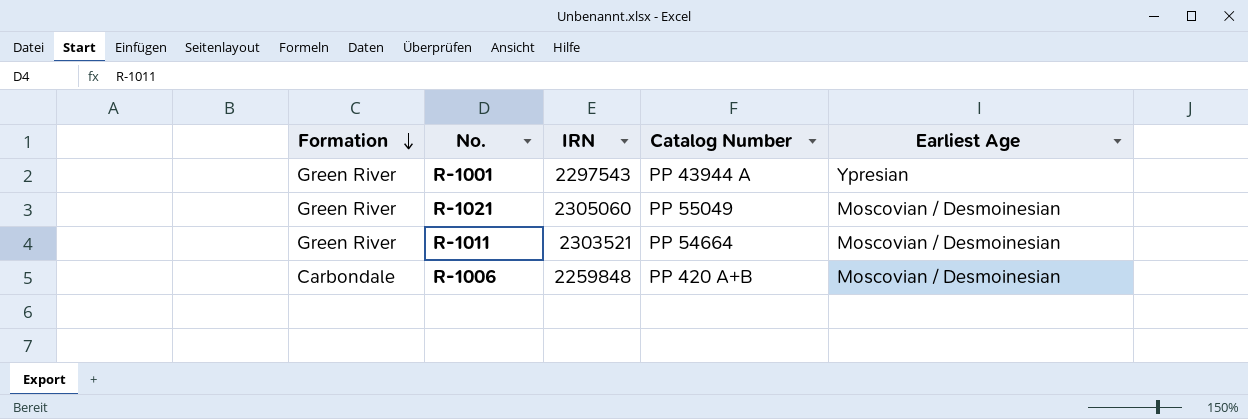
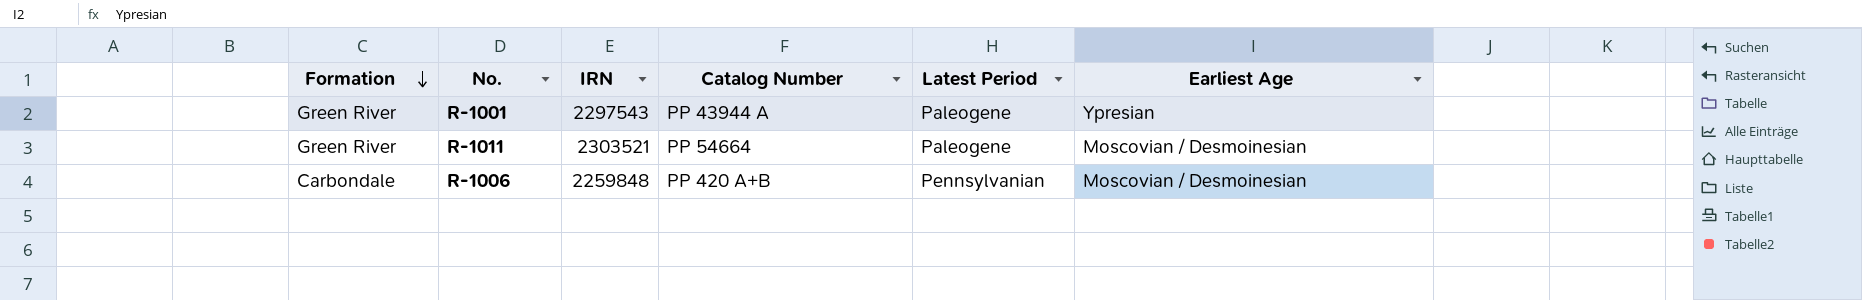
column Latest Period | position: none -> 5
row R-1021: Green River | 2305060 | PP 55049 | Moscovian / Desmoinesian -> none

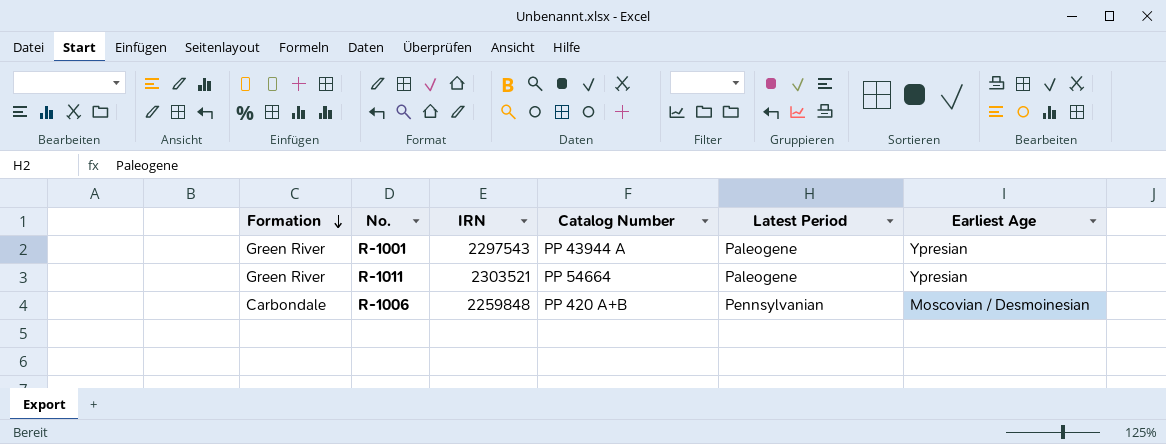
R-1011 | Earliest Age: Moscovian / Desmoinesian -> Ypresian

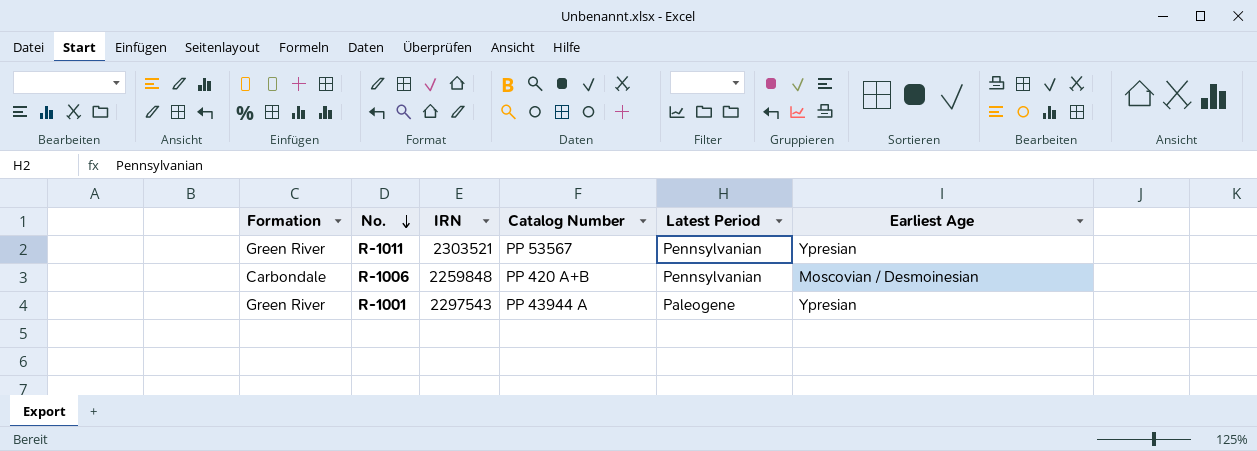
row order: Formation descending -> No. descending
R-1011 | Catalog Number: PP 54664 -> PP 53567
R-1011 | Latest Period: Paleogene -> Pennsylvanian

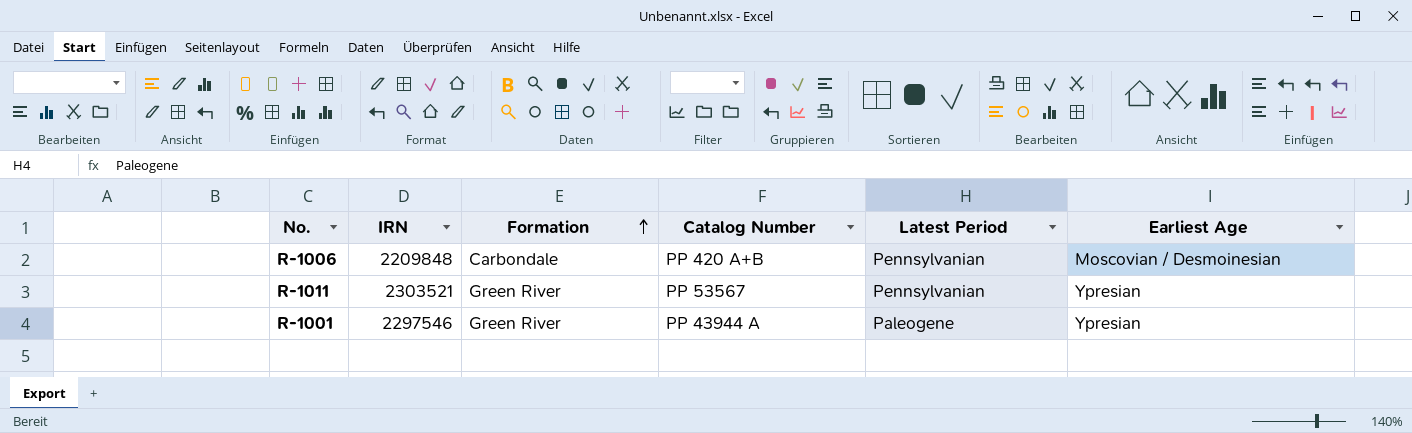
row order: No. descending -> Formation ascending
column Formation | position: 1 -> 3
R-1006 | IRN: 2259848 -> 2209848
R-1001 | IRN: 2297543 -> 2297546

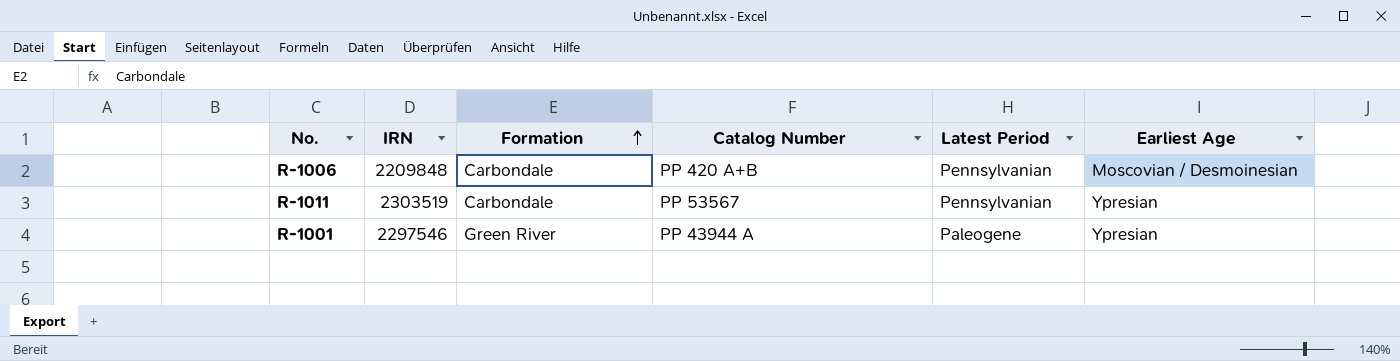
R-1011 | IRN: 2303521 -> 2303519
R-1011 | Formation: Green River -> Carbondale

